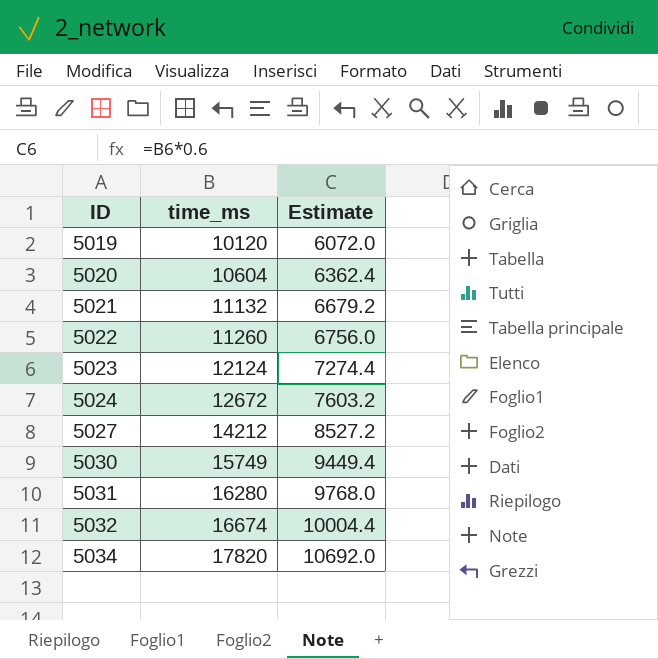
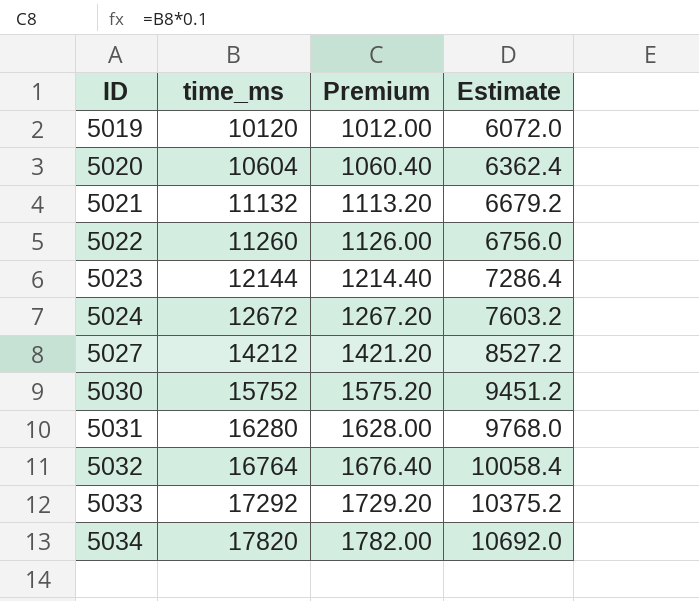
column Premium | formula: none -> [time_ms] * 0.1
5023 | time_ms: 12124 -> 12144
5023 | Estimate: 7274.4 -> 7286.4
5030 | time_ms: 15749 -> 15752
5030 | Estimate: 9449.4 -> 9451.2
5032 | time_ms: 16674 -> 16764
5032 | Estimate: 10004.4 -> 10058.4
row 5033: none -> 17292 | 1729.20 | 10375.2

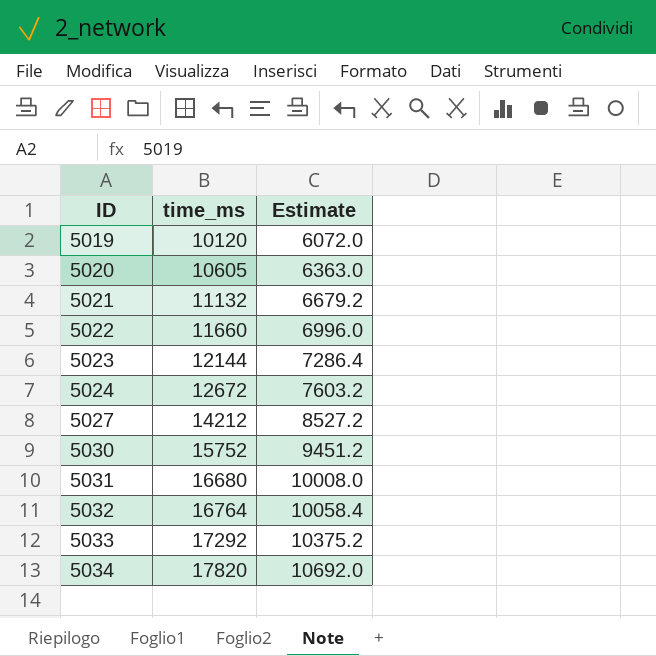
column Premium | formula: [time_ms] * 0.1 -> none
5020 | time_ms: 10604 -> 10605
5020 | Estimate: 6362.4 -> 6363.0
5022 | time_ms: 11260 -> 11660
5022 | Estimate: 6756.0 -> 6996.0
5031 | time_ms: 16280 -> 16680
5031 | Estimate: 9768.0 -> 10008.0

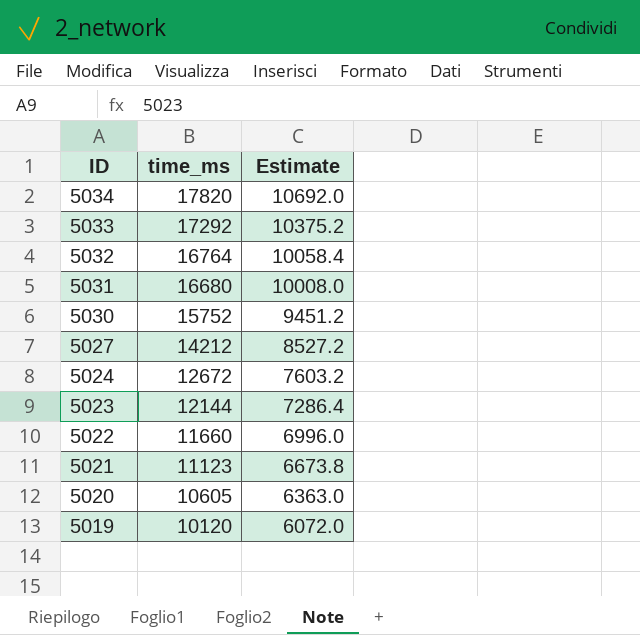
row order: ID ascending -> ID descending
5021 | time_ms: 11132 -> 11123
5021 | Estimate: 6679.2 -> 6673.8

